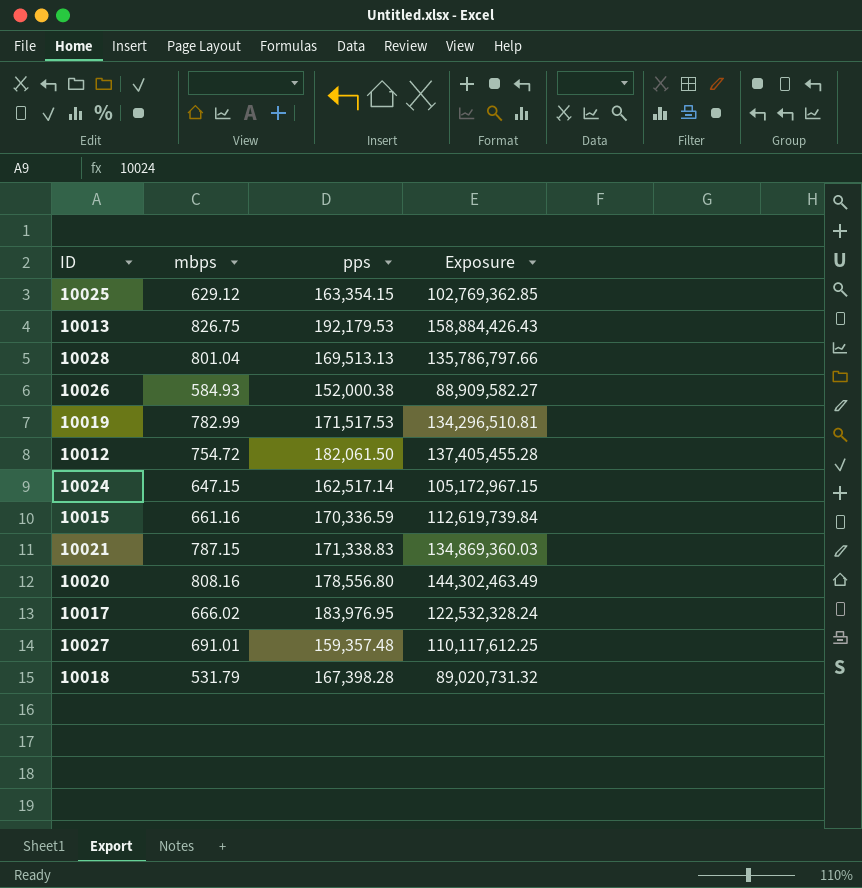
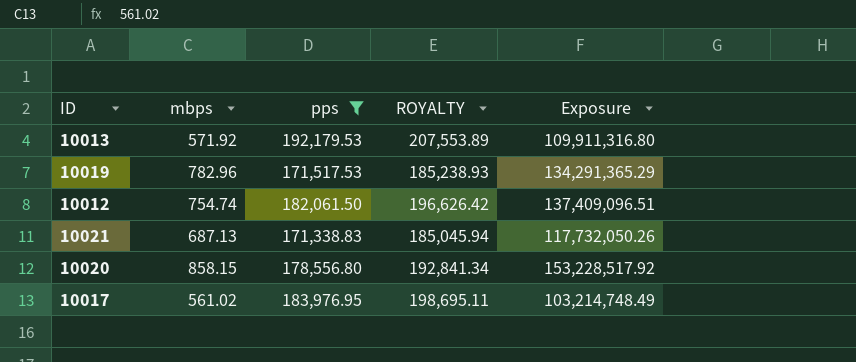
filter: none -> pps >= 171,338.83
column ROYALTY | formula: none -> [pps] * 1.08
10013 | mbps: 826.75 -> 571.92
10013 | Exposure: 158,884,426.43 -> 109,911,316.80
10019 | mbps: 782.99 -> 782.96
10019 | Exposure: 134,296,510.81 -> 134,291,365.29
10012 | mbps: 754.72 -> 754.74
10012 | Exposure: 137,405,455.28 -> 137,409,096.51
10021 | mbps: 787.15 -> 687.13
10021 | Exposure: 134,869,360.03 -> 117,732,050.26
10020 | mbps: 808.16 -> 858.15
10020 | Exposure: 144,302,463.49 -> 153,228,517.92
10017 | mbps: 666.02 -> 561.02
10017 | Exposure: 122,532,328.24 -> 103,214,748.49

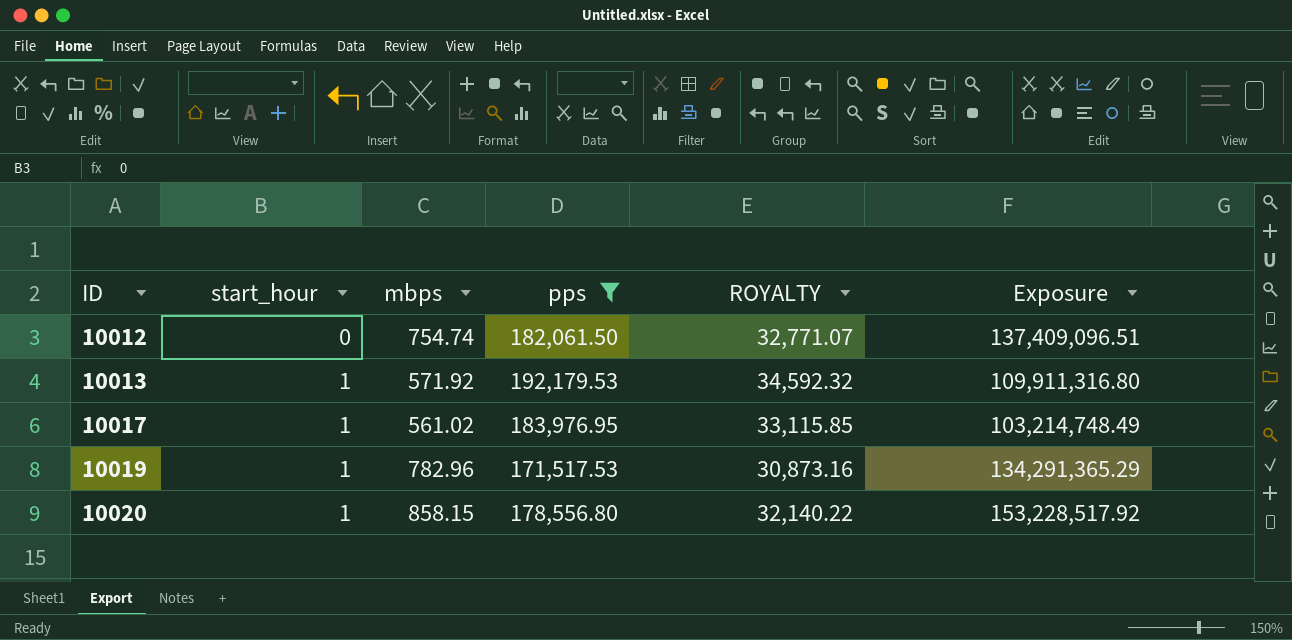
row order: none -> ID ascending
column start_hour | position: none -> 2
column ROYALTY | formula: [pps] * 1.08 -> [pps] * 0.18
row 10021: 687.13 | 171,338.83 | 185,045.94 | 117,732,050.26 -> none

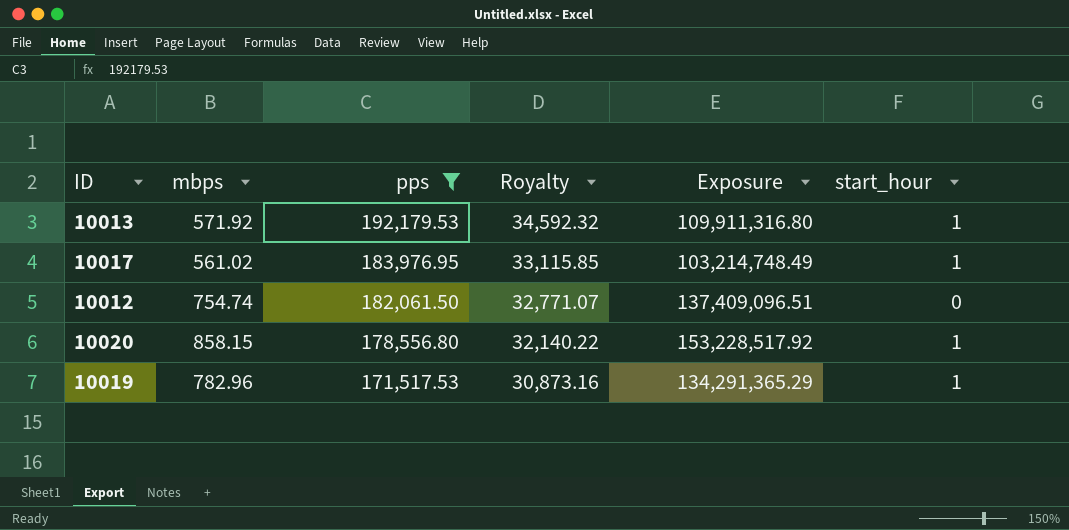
row order: ID ascending -> pps descending
column name: ROYALTY -> Royalty
column start_hour | position: 2 -> 6

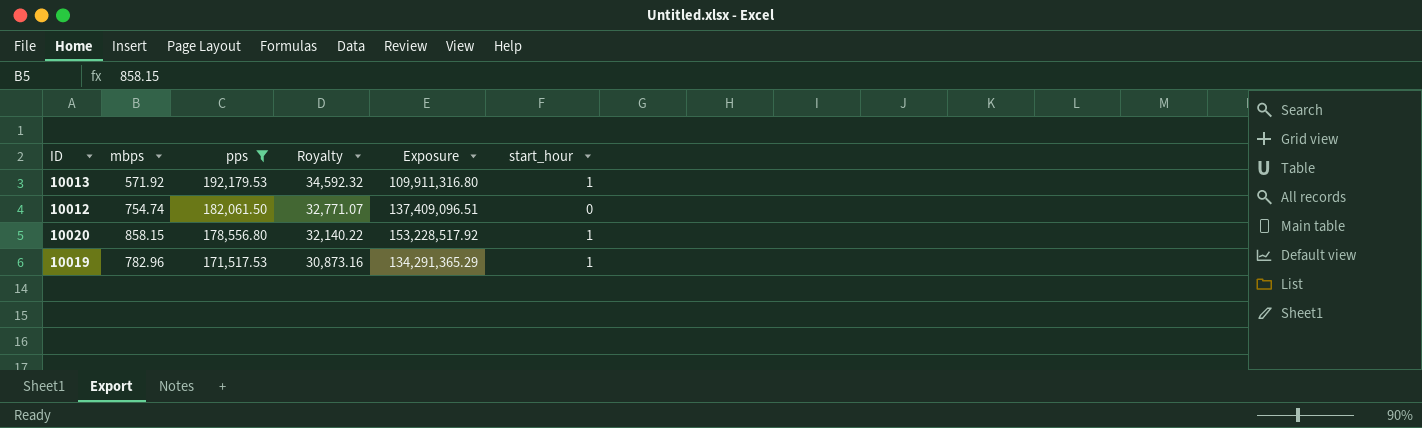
row 10017: 561.02 | 183,976.95 | 33,115.85 | 103,214,748.49 | 1 -> none

